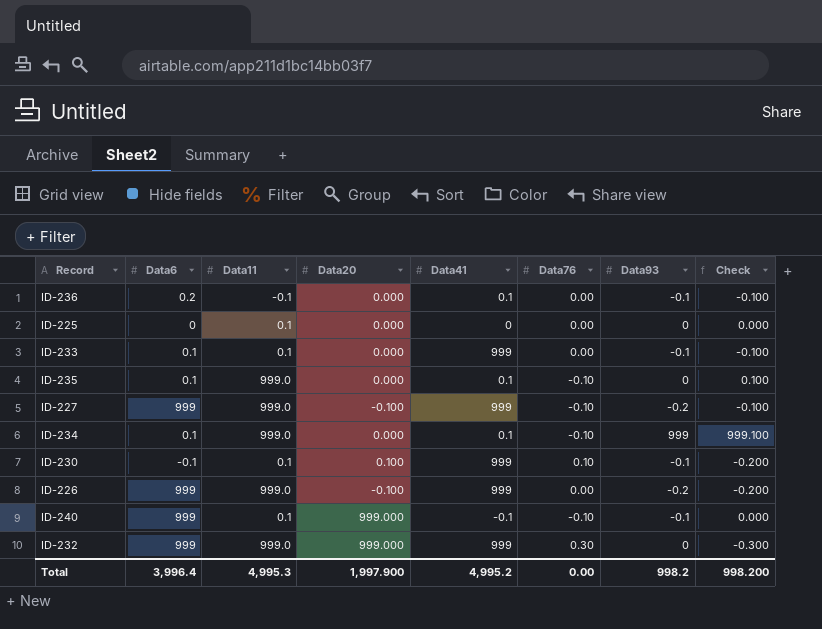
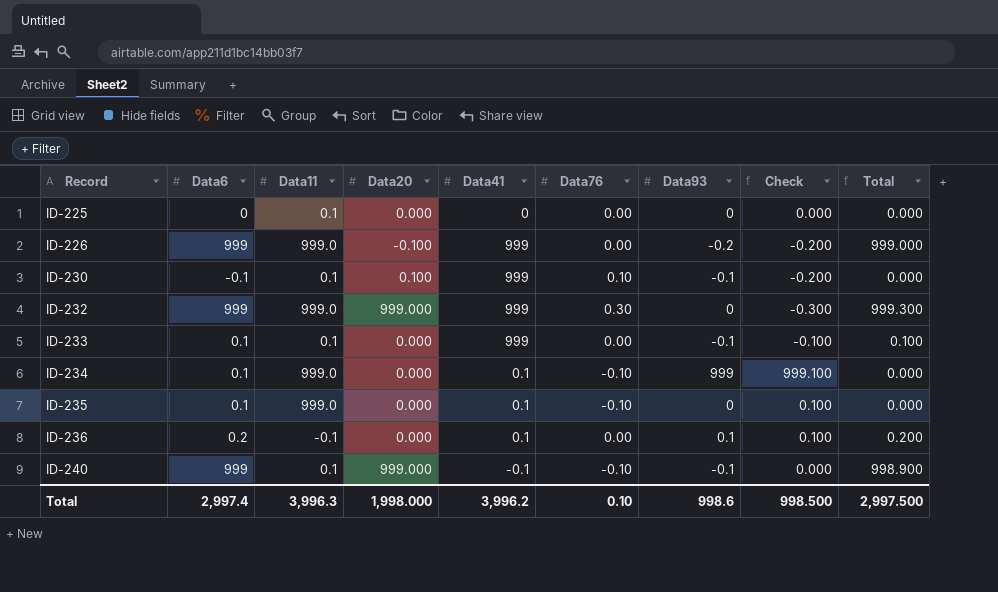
row order: none -> Record ascending
column Total | formula: none -> [Data6] + [Data76]
row ID-227: 999 | 999.0 | -0.100 | 999 | -0.10 | -0.2 | -0.100 -> none
ID-236 | Data93: -0.1 -> 0.1
ID-236 | Check: -0.100 -> 0.100
Total | Data6: 3,996.4 -> 2,997.4
Total | Data11: 4,995.3 -> 3,996.3
Total | Data20: 1,997.900 -> 1,998.000
Total | Data41: 4,995.2 -> 3,996.2
Total | Data76: 0.00 -> 0.10
Total | Data93: 998.2 -> 998.6
Total | Check: 998.200 -> 998.500

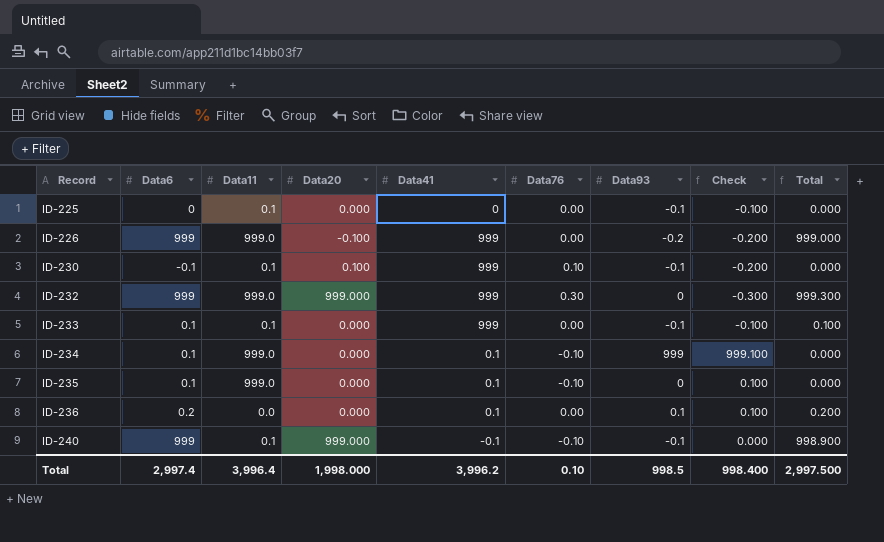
ID-225 | Data93: 0 -> -0.1
ID-225 | Check: 0.000 -> -0.100
ID-236 | Data11: -0.1 -> 0.0
Total | Data11: 3,996.3 -> 3,996.4
Total | Data93: 998.6 -> 998.5
Total | Check: 998.500 -> 998.400

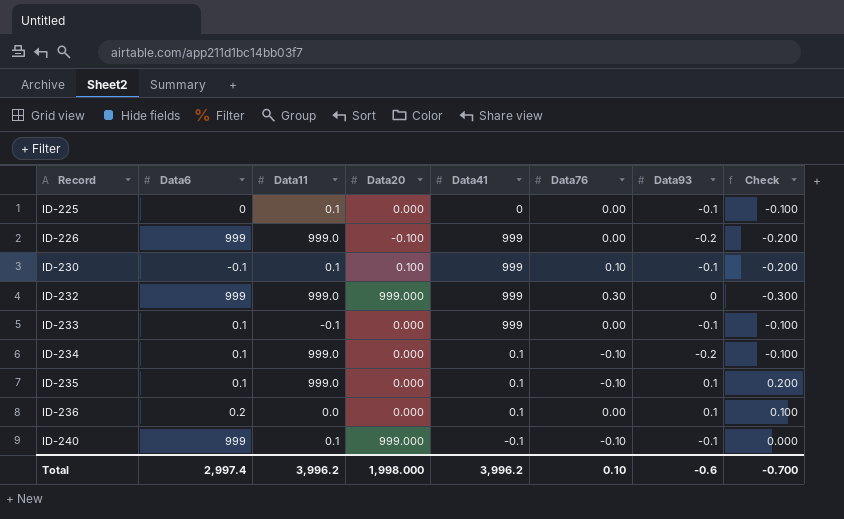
column Total | formula: [Data6] + [Data76] -> none
ID-233 | Data11: 0.1 -> -0.1
ID-234 | Data93: 999 -> -0.2
ID-234 | Check: 999.100 -> -0.100
ID-235 | Data93: 0 -> 0.1
ID-235 | Check: 0.100 -> 0.200
Total | Data11: 3,996.4 -> 3,996.2
Total | Data93: 998.5 -> -0.6
Total | Check: 998.400 -> -0.700

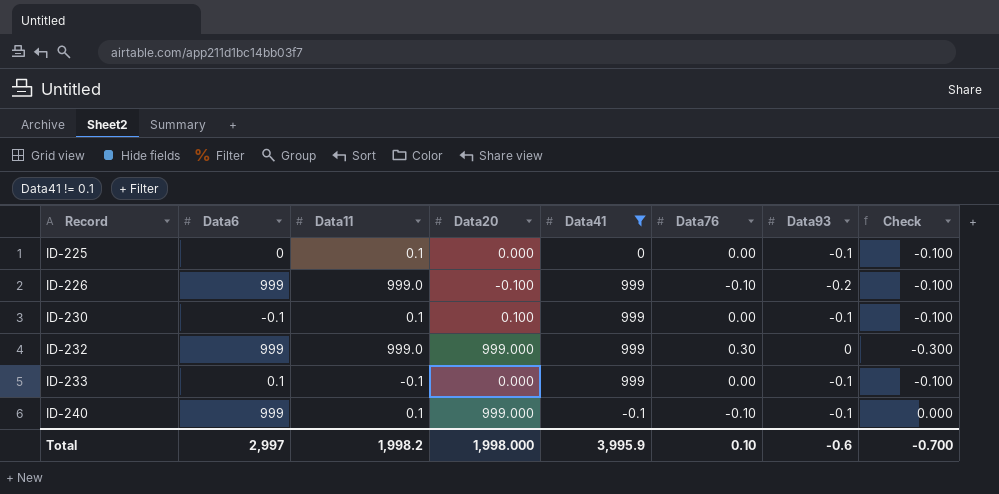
filter: none -> Data41 != 0.1
ID-226 | Data76: 0.00 -> -0.10
ID-226 | Check: -0.200 -> -0.100
ID-230 | Data76: 0.10 -> 0.00
ID-230 | Check: -0.200 -> -0.100
Total | Data6: 2,997.4 -> 2,997
Total | Data11: 3,996.2 -> 1,998.2
Total | Data41: 3,996.2 -> 3,995.9

